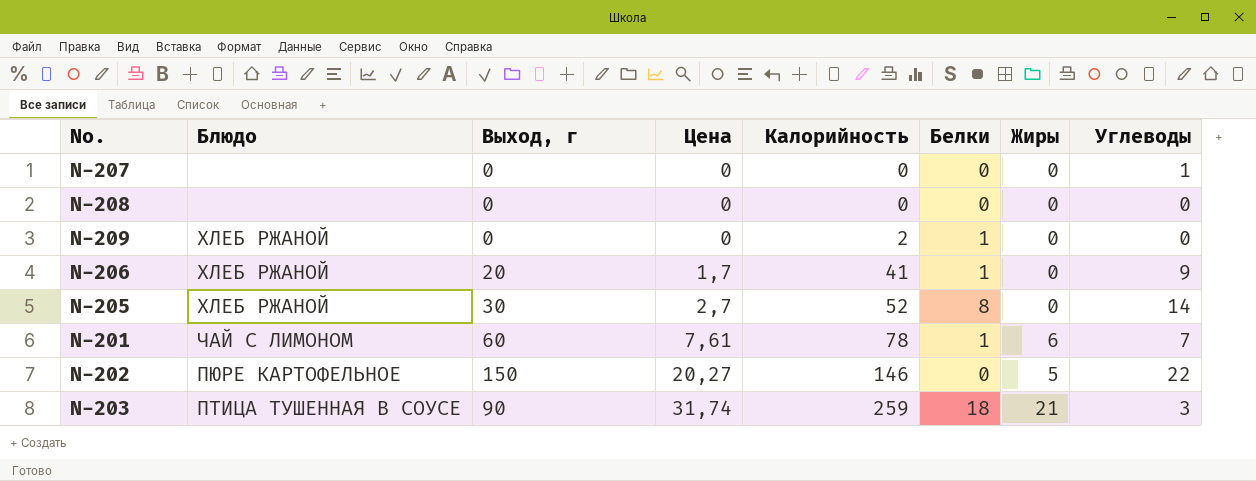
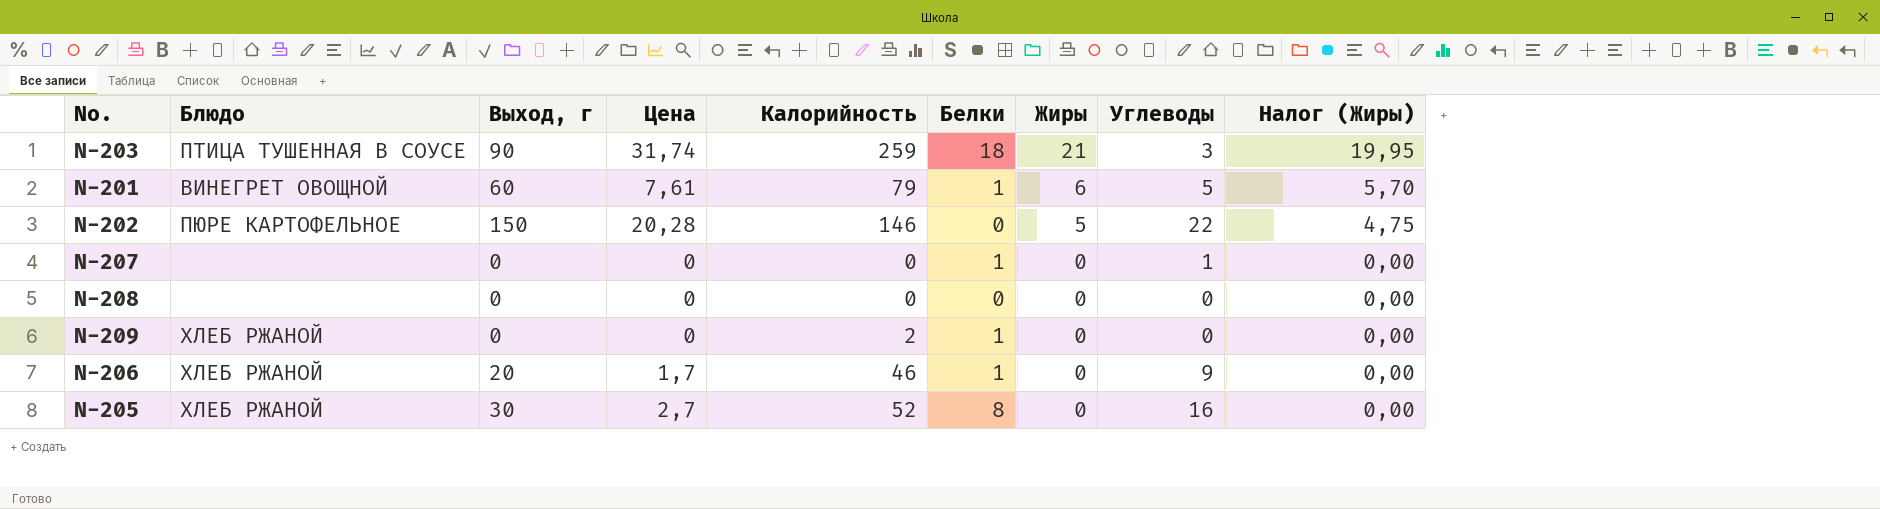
row order: Цена ascending -> Жиры descending
column Налог (Жиры) | formula: none -> [Жиры] * 0,95
N-201 | Блюдо: ЧАЙ С ЛИМОНОМ -> ВИНЕГРЕТ ОВОЩНОЙ
N-201 | Калорийность: 78 -> 79
N-201 | Углеводы: 7 -> 5
N-202 | Цена: 20,27 -> 20,28
N-207 | Белки: 0 -> 1
N-206 | Калорийность: 41 -> 46
N-205 | Углеводы: 14 -> 16

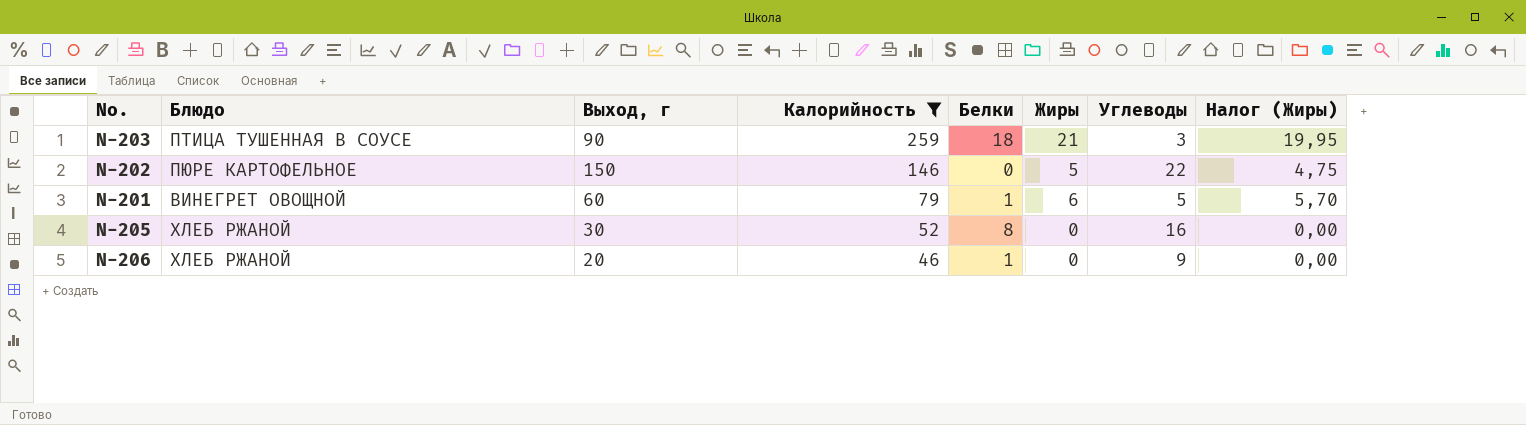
filter: none -> Калорийность >= 46
row order: Жиры descending -> Калорийность descending
column Цена | position: 4 -> none

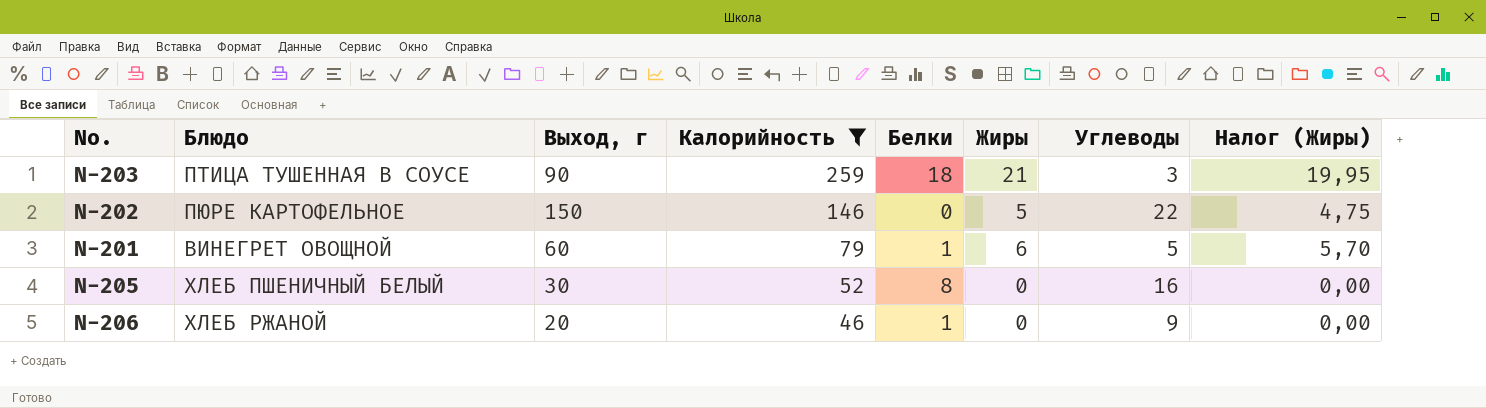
N-205 | Блюдо: ХЛЕБ РЖАНОЙ -> ХЛЕБ ПШЕНИЧНЫЙ БЕЛЫЙ

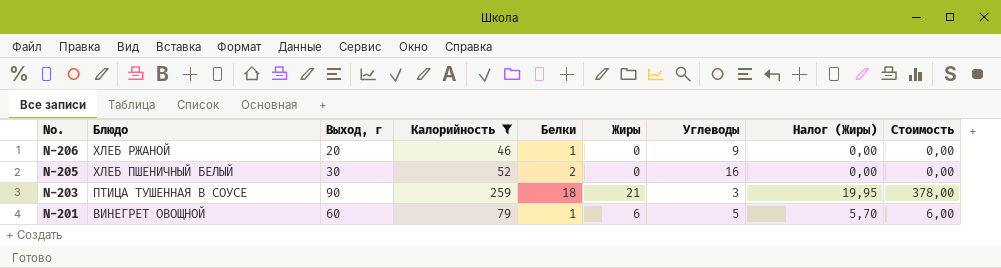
row order: Калорийность descending -> No. descending
column Стоимость | formula: none -> [Белки] * [Жиры]
row N-202: ПЮРЕ КАРТОФЕЛЬНОЕ | 150 | 146 | 0 | 5 | 22 | 4,75 -> none
N-205 | Белки: 8 -> 2

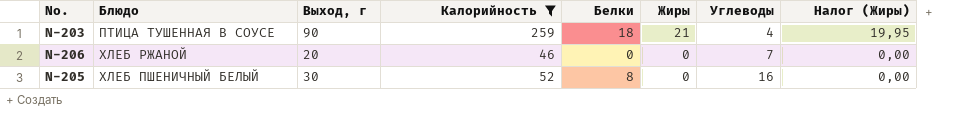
row order: No. descending -> Жиры descending
column Стоимость | formula: [Белки] * [Жиры] -> none
row N-201: ВИНЕГРЕТ ОВОЩНОЙ | 60 | 79 | 1 | 6 | 5 | 5,70 | 6,00 -> none
N-203 | Углеводы: 3 -> 4
N-206 | Белки: 1 -> 0
N-206 | Углеводы: 9 -> 7
N-205 | Белки: 2 -> 8

